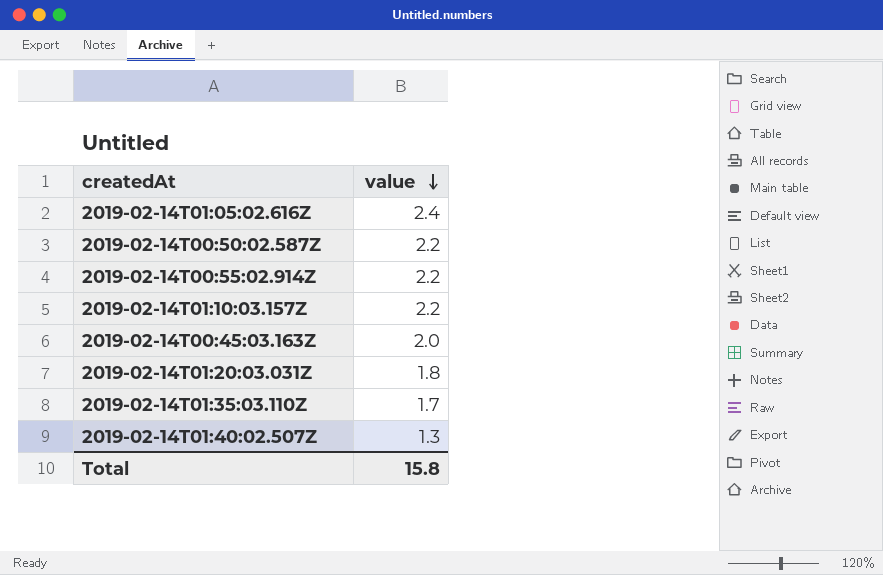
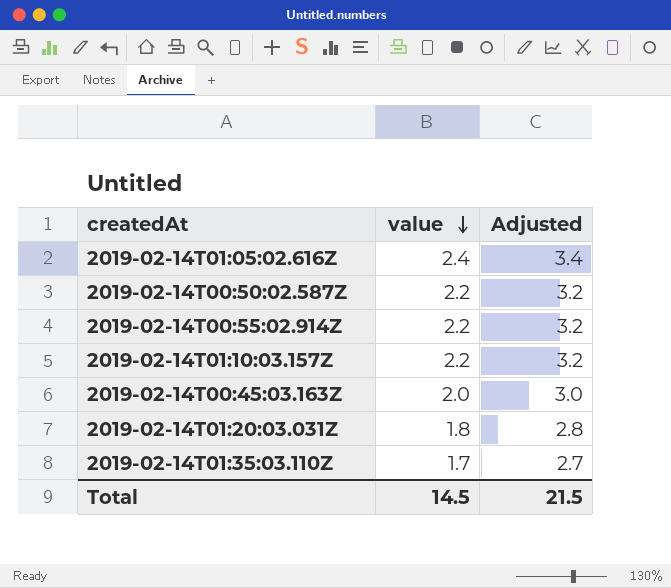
column Adjusted | formula: none -> [value] + 1
row 2019-02-14T01:40:02.507Z: 1.3 -> none
Total | value: 15.8 -> 14.5

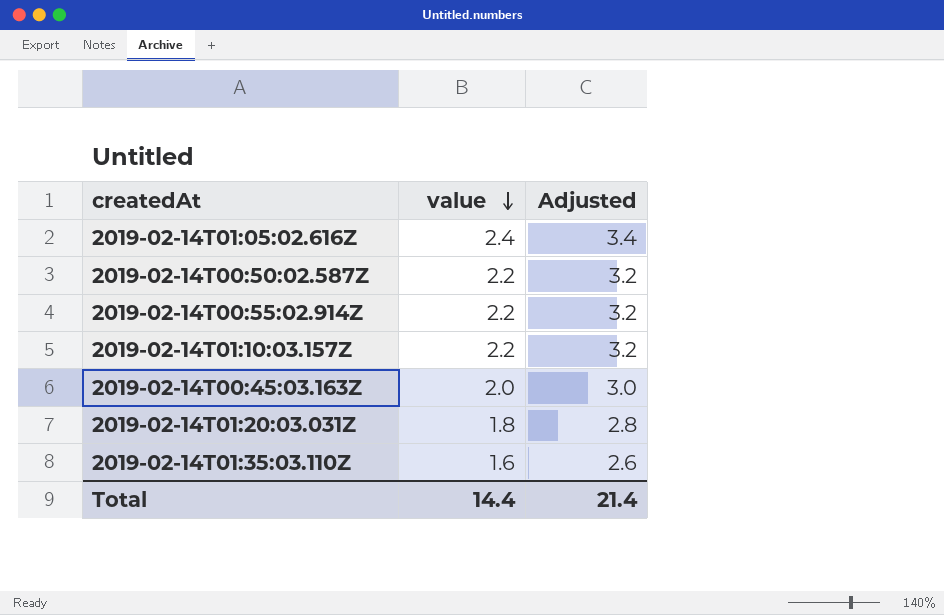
2019-02-14T01:35:03.110Z | value: 1.7 -> 1.6
2019-02-14T01:35:03.110Z | Adjusted: 2.7 -> 2.6
Total | value: 14.5 -> 14.4
Total | Adjusted: 21.5 -> 21.4

